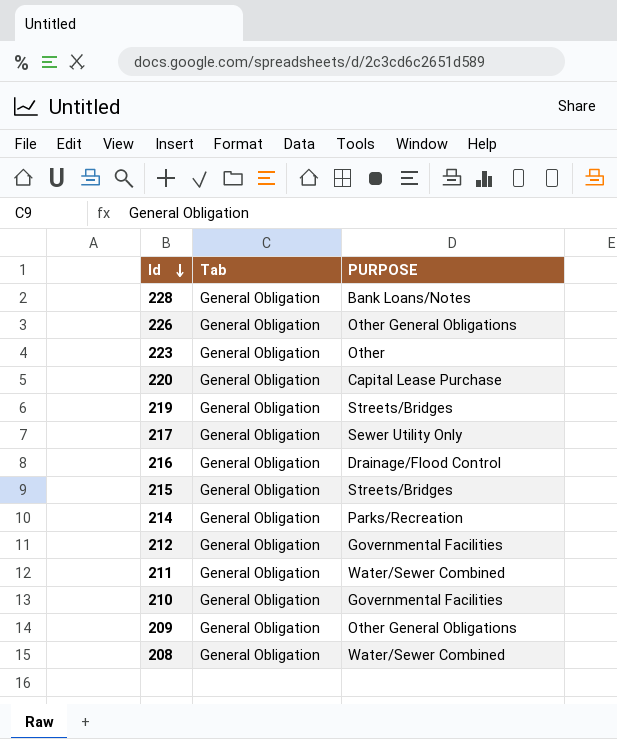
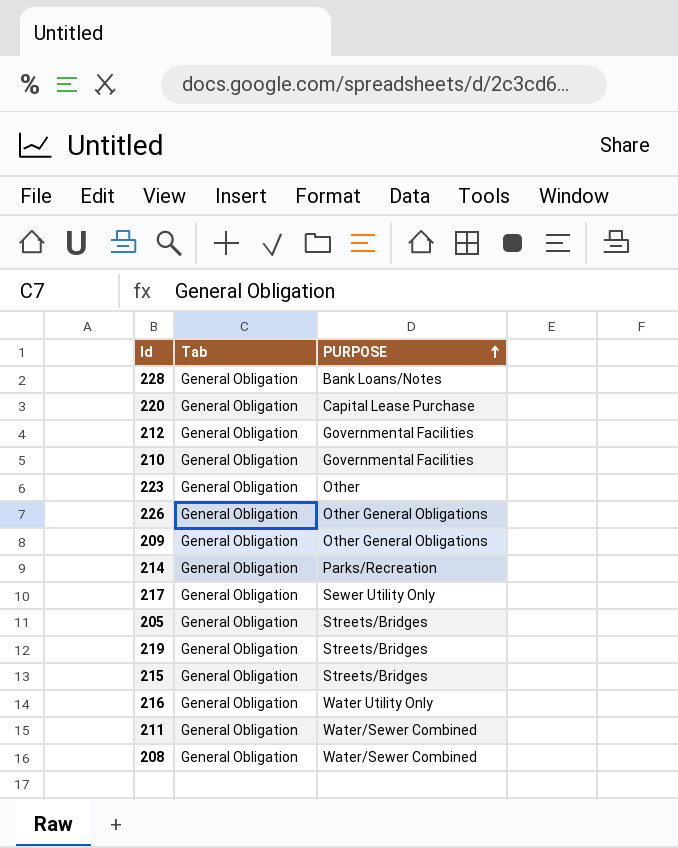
row order: Id descending -> PURPOSE ascending
row 205: none -> General Obligation | Streets/Bridges
216 | PURPOSE: Drainage/Flood Control -> Water Utility Only

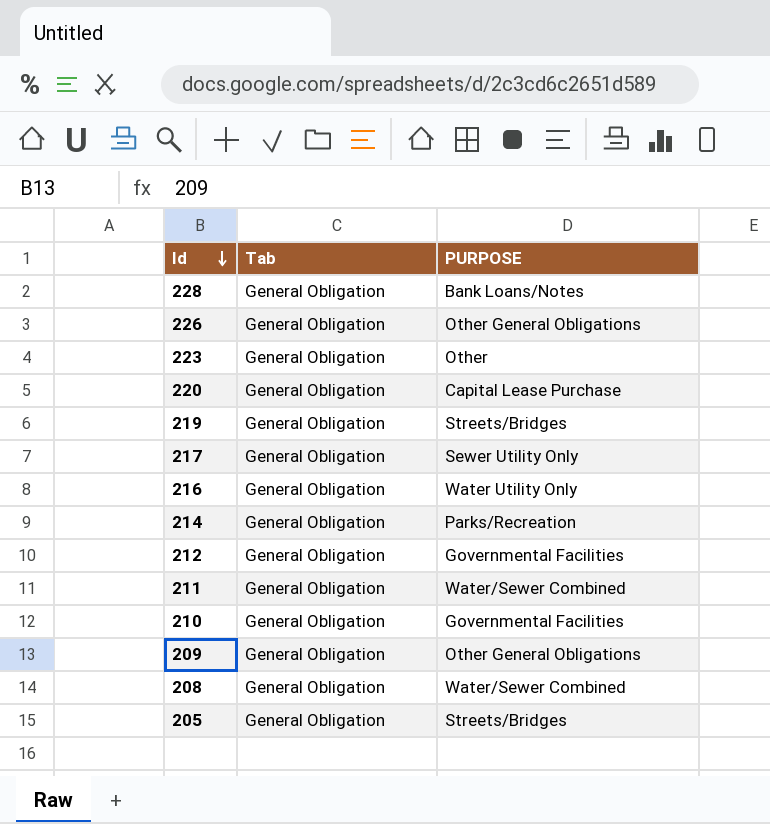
row order: PURPOSE ascending -> Id descending
row 215: General Obligation | Streets/Bridges -> none

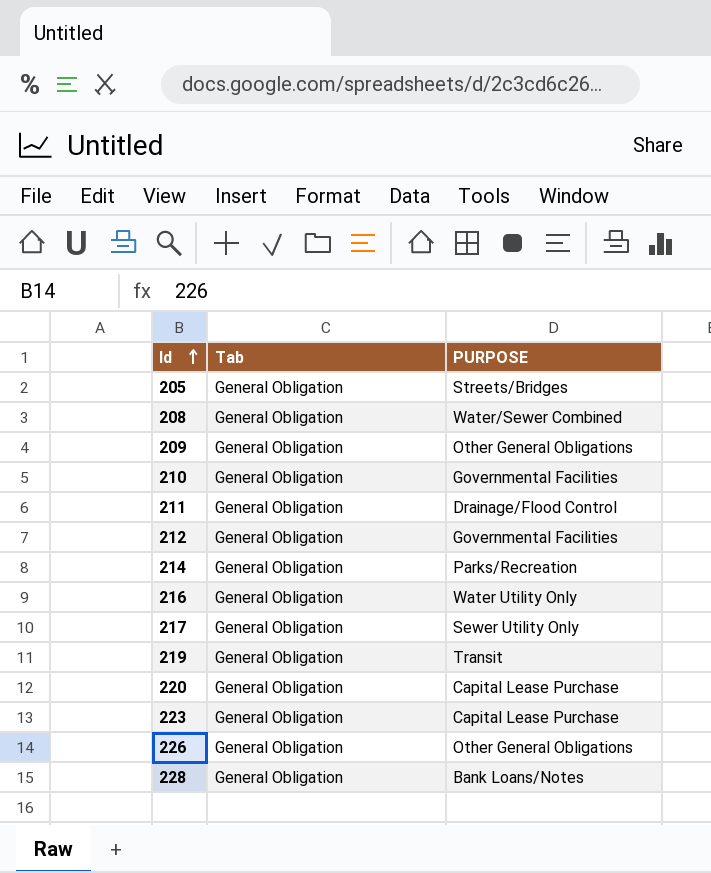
row order: Id descending -> Id ascending
211 | PURPOSE: Water/Sewer Combined -> Drainage/Flood Control
219 | PURPOSE: Streets/Bridges -> Transit
223 | PURPOSE: Other -> Capital Lease Purchase

